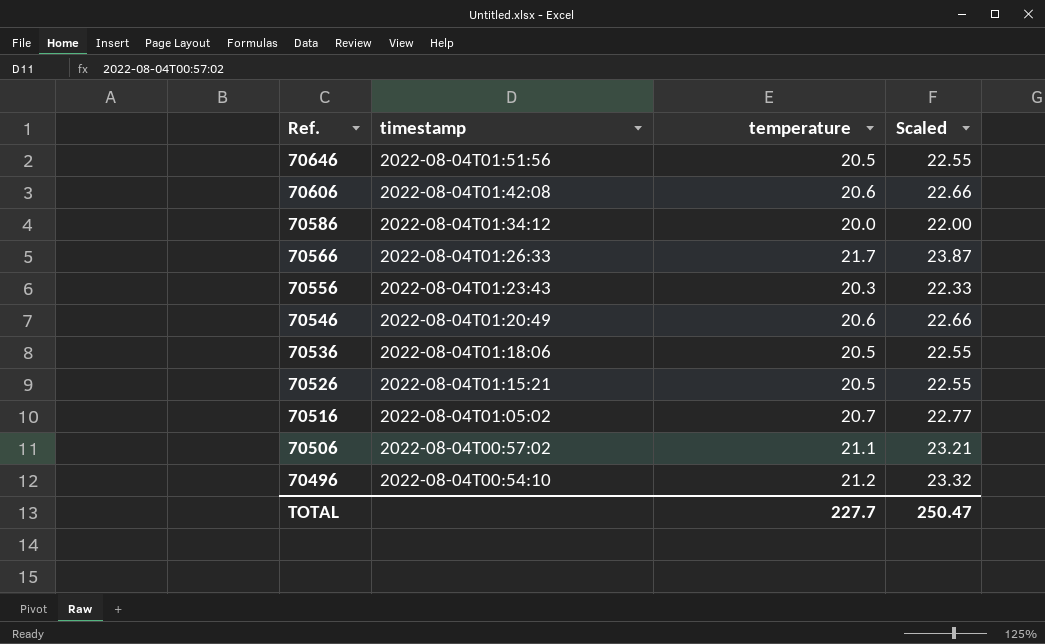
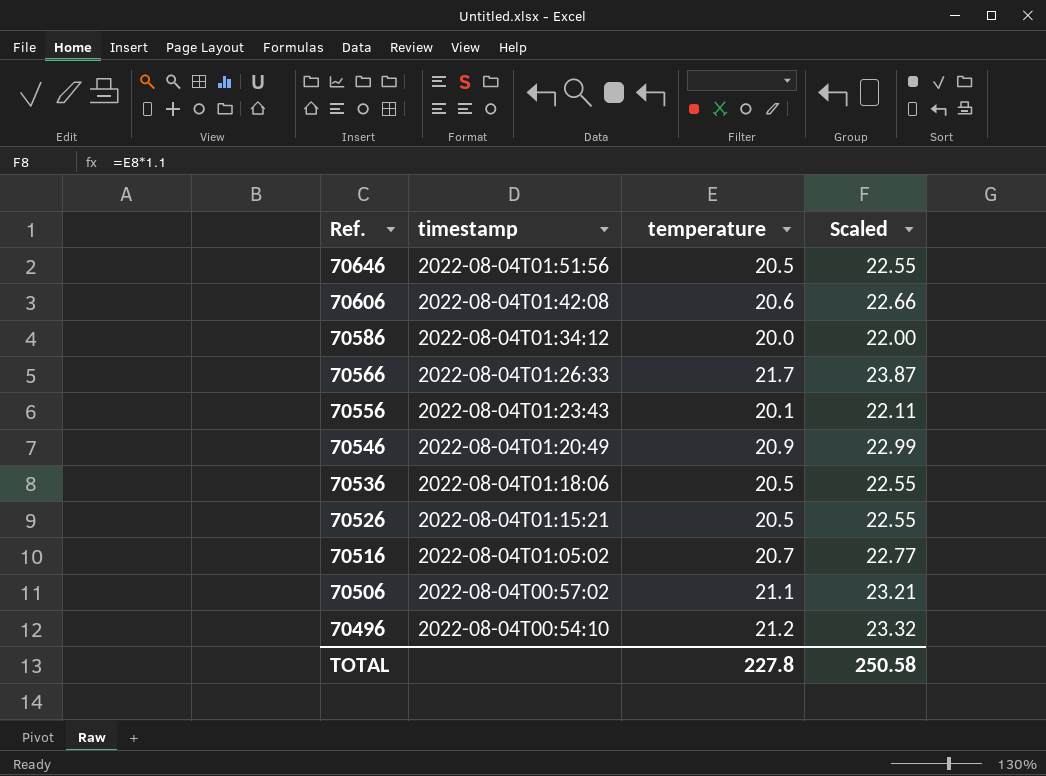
70556 | temperature: 20.3 -> 20.1
70556 | Scaled: 22.33 -> 22.11
70546 | temperature: 20.6 -> 20.9
70546 | Scaled: 22.66 -> 22.99
TOTAL | temperature: 227.7 -> 227.8
TOTAL | Scaled: 250.47 -> 250.58

